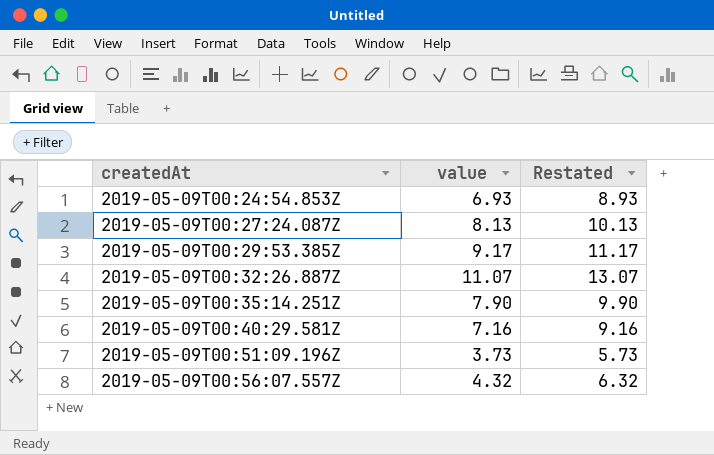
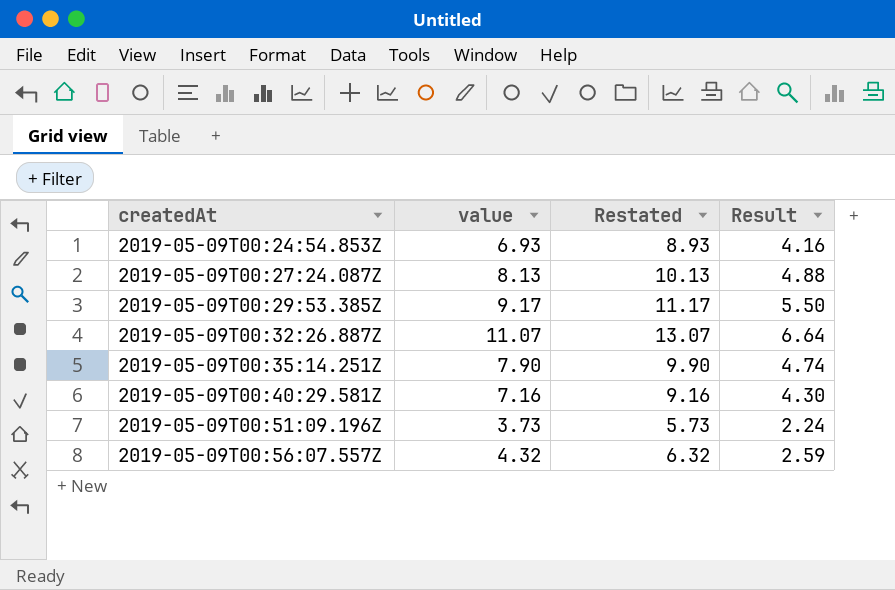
column Result | formula: none -> [value] * 0.6

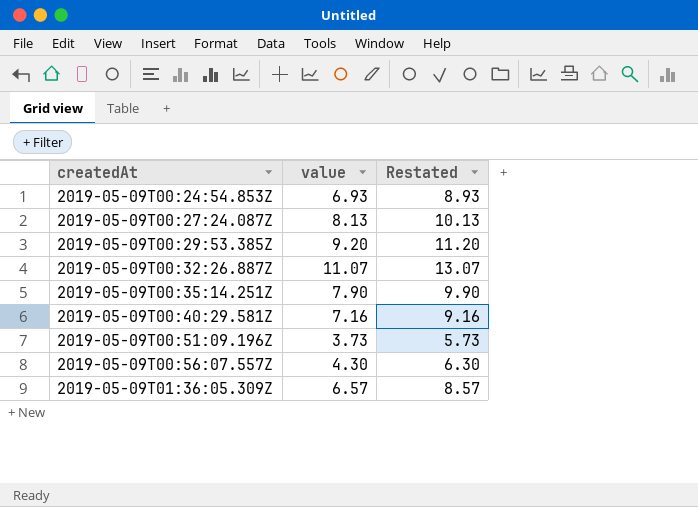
column Result | formula: [value] * 0.6 -> none
2019-05-09T00:29:53.385Z | value: 9.17 -> 9.20
2019-05-09T00:29:53.385Z | Restated: 11.17 -> 11.20
2019-05-09T00:56:07.557Z | value: 4.32 -> 4.30
2019-05-09T00:56:07.557Z | Restated: 6.32 -> 6.30
row 2019-05-09T01:36:05.309Z: none -> 6.57 | 8.57

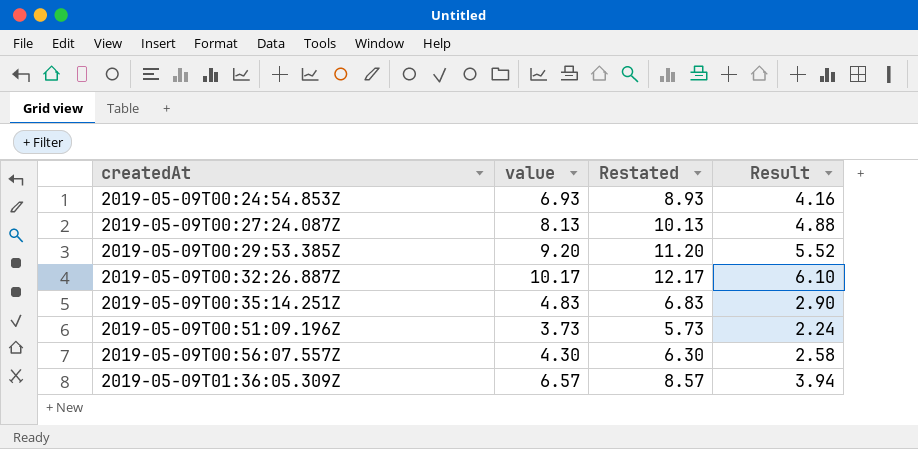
column Result | formula: none -> [value] * 0.6
row 2019-05-09T00:40:29.581Z: 7.16 | 9.16 -> none
2019-05-09T00:32:26.887Z | value: 11.07 -> 10.17
2019-05-09T00:32:26.887Z | Restated: 13.07 -> 12.17
2019-05-09T00:35:14.251Z | value: 7.90 -> 4.83
2019-05-09T00:35:14.251Z | Restated: 9.90 -> 6.83

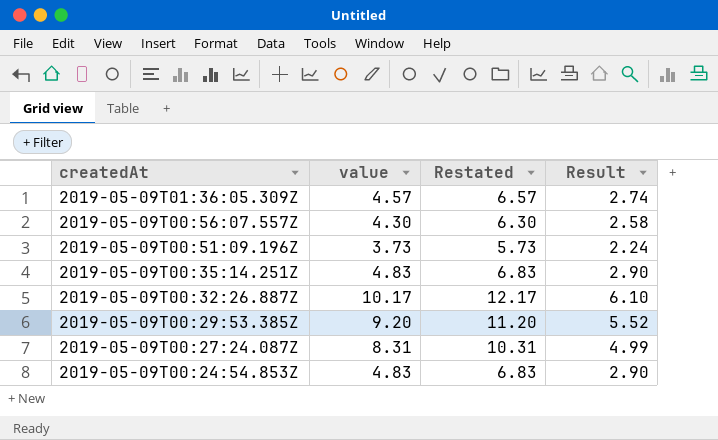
row order: createdAt ascending -> createdAt descending
2019-05-09T01:36:05.309Z | value: 6.57 -> 4.57
2019-05-09T01:36:05.309Z | Restated: 8.57 -> 6.57
2019-05-09T01:36:05.309Z | Result: 3.94 -> 2.74
2019-05-09T00:27:24.087Z | value: 8.13 -> 8.31
2019-05-09T00:27:24.087Z | Restated: 10.13 -> 10.31
2019-05-09T00:27:24.087Z | Result: 4.88 -> 4.99
2019-05-09T00:24:54.853Z | value: 6.93 -> 4.83
2019-05-09T00:24:54.853Z | Restated: 8.93 -> 6.83
2019-05-09T00:24:54.853Z | Result: 4.16 -> 2.90

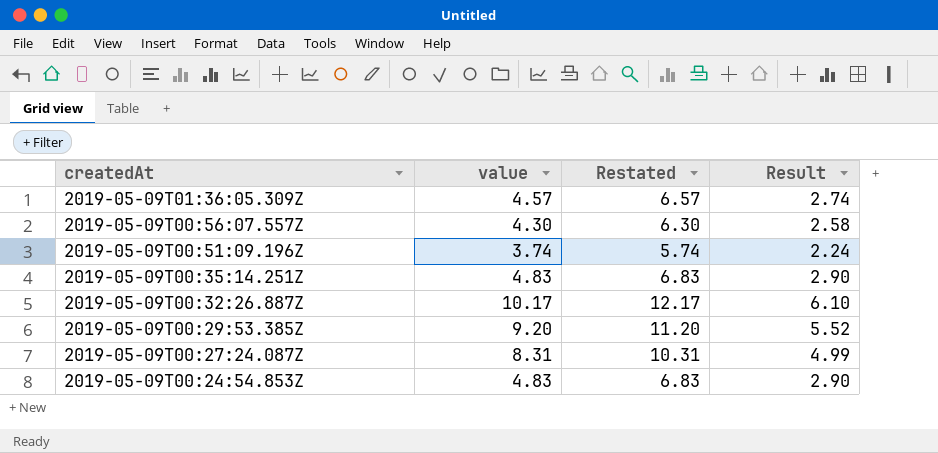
2019-05-09T00:51:09.196Z | value: 3.73 -> 3.74
2019-05-09T00:51:09.196Z | Restated: 5.73 -> 5.74

